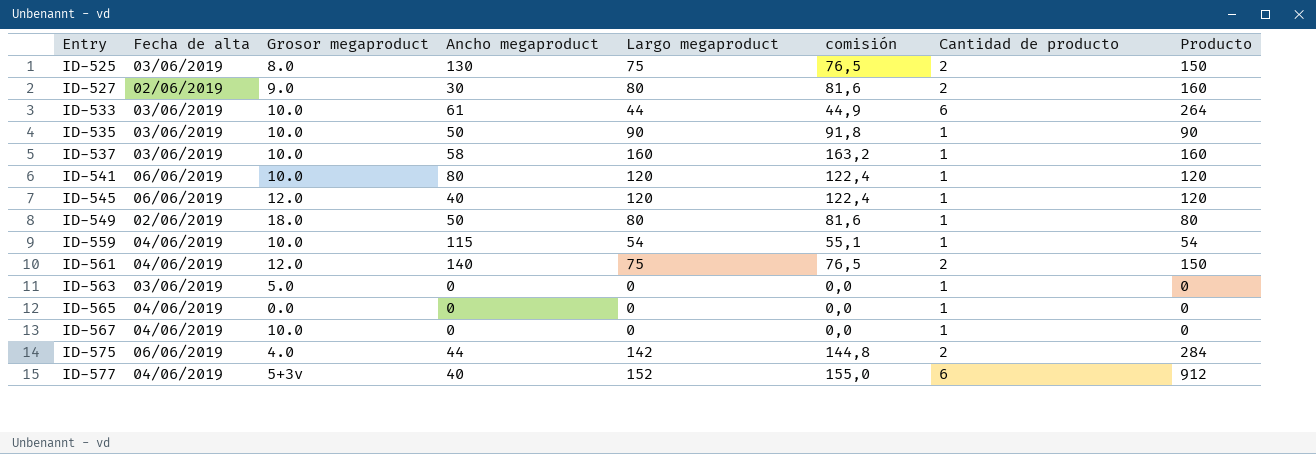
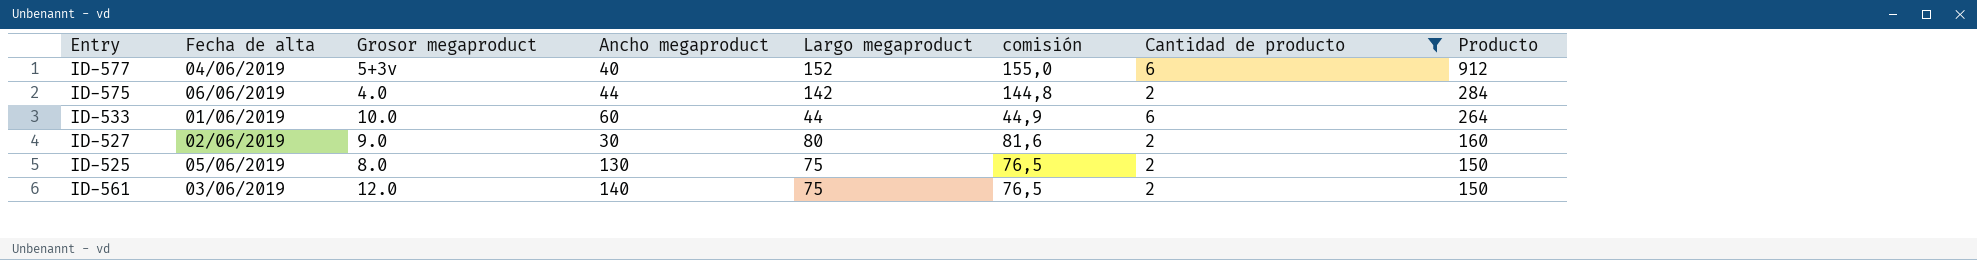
filter: none -> Cantidad de producto != 1
row order: Entry ascending -> Producto descending
ID-533 | Fecha de alta: 03/06/2019 -> 01/06/2019
ID-533 | Ancho megaproduct: 61 -> 60
ID-525 | Fecha de alta: 03/06/2019 -> 05/06/2019
ID-561 | Fecha de alta: 04/06/2019 -> 03/06/2019

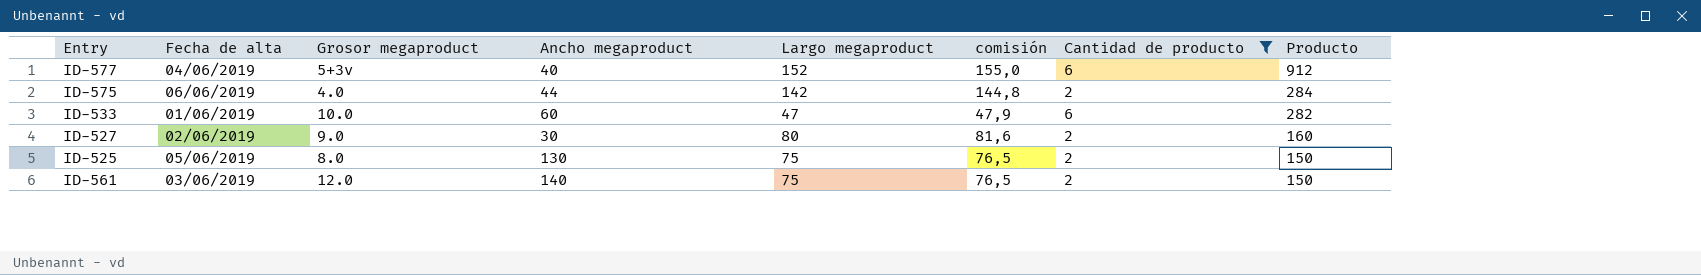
ID-533 | Largo megaproduct: 44 -> 47
ID-533 | comisión: 44,9 -> 47,9
ID-533 | Producto: 264 -> 282

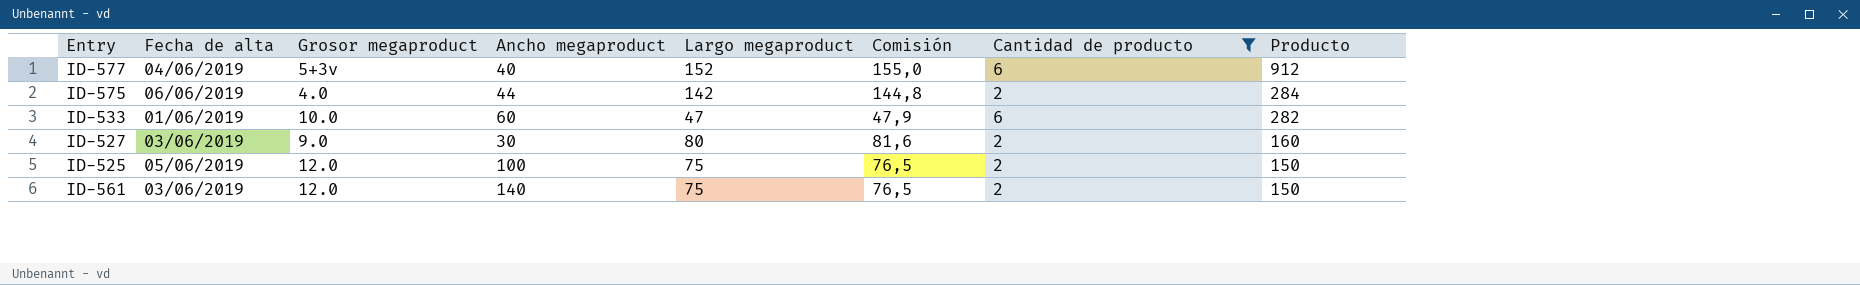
column name: comisión -> Comisión
ID-527 | Fecha de alta: 02/06/2019 -> 03/06/2019
ID-525 | Grosor megaproduct: 8.0 -> 12.0
ID-525 | Ancho megaproduct: 130 -> 100

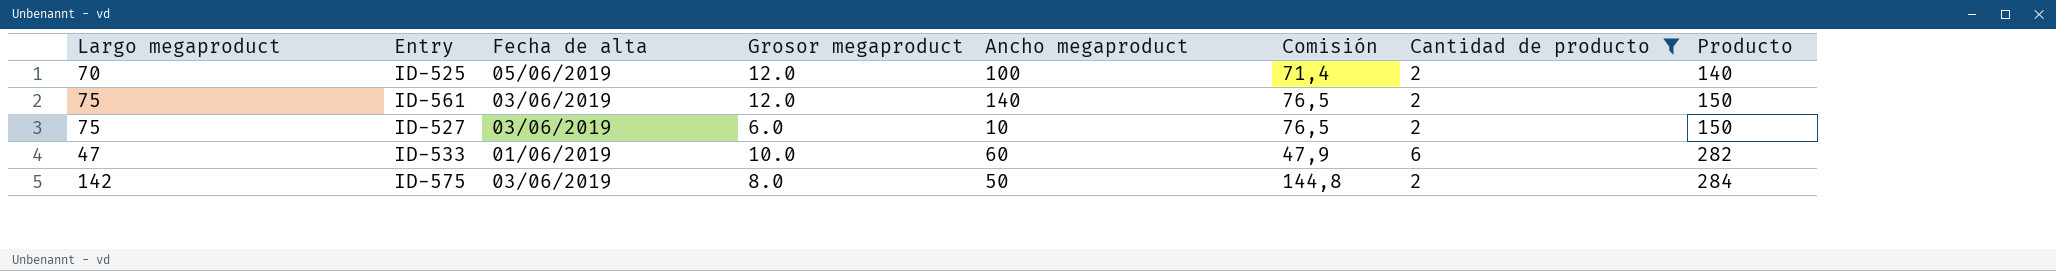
row order: Producto descending -> Producto ascending
column Largo megaproduct | position: 5 -> 1
row ID-577: 04/06/2019 | 5+3v | 40 | 152 | 155,0 | 6 | 912 -> none
ID-525 | Largo megaproduct: 75 -> 70
ID-525 | Comisión: 76,5 -> 71,4
ID-525 | Producto: 150 -> 140
ID-527 | Largo megaproduct: 80 -> 75
ID-527 | Grosor megaproduct: 9.0 -> 6.0
ID-527 | Ancho megaproduct: 30 -> 10
ID-527 | Comisión: 81,6 -> 76,5
ID-527 | Producto: 160 -> 150
ID-575 | Fecha de alta: 06/06/2019 -> 03/06/2019
ID-575 | Grosor megaproduct: 4.0 -> 8.0
ID-575 | Ancho megaproduct: 44 -> 50

